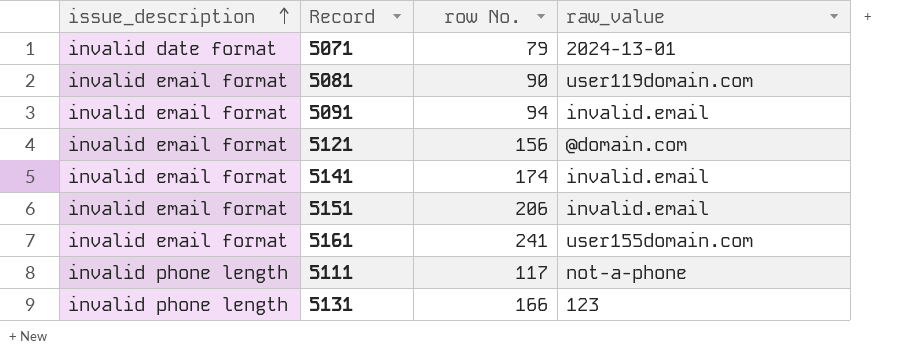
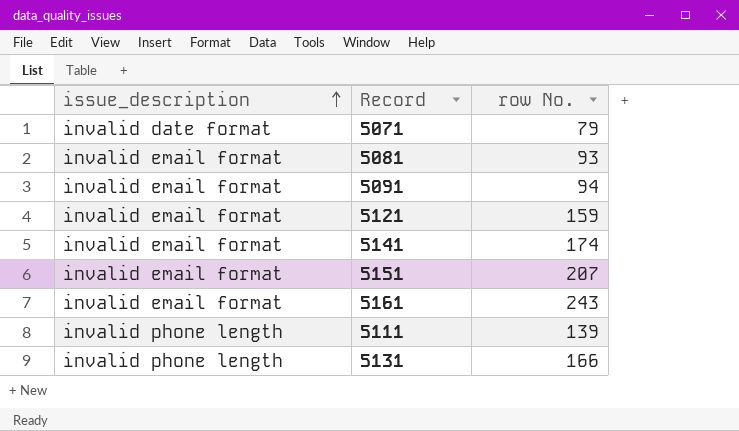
column raw_value | position: 4 -> none
5081 | row No.: 90 -> 93
5121 | row No.: 156 -> 159
5151 | row No.: 206 -> 207
5161 | row No.: 241 -> 243
5111 | row No.: 117 -> 139

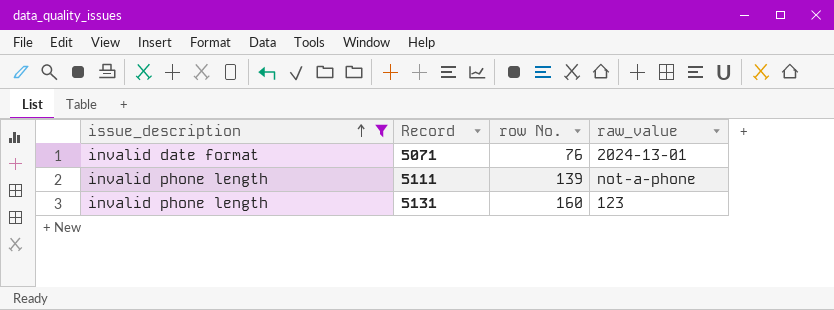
filter: none -> issue_description != invalid email format
column raw_value | position: none -> 4
5071 | row No.: 79 -> 76
5131 | row No.: 166 -> 160

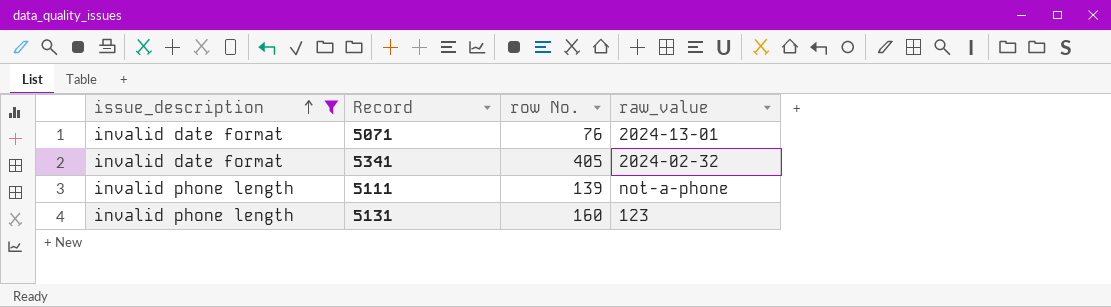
row 5341: none -> invalid date format | 405 | 2024-02-32

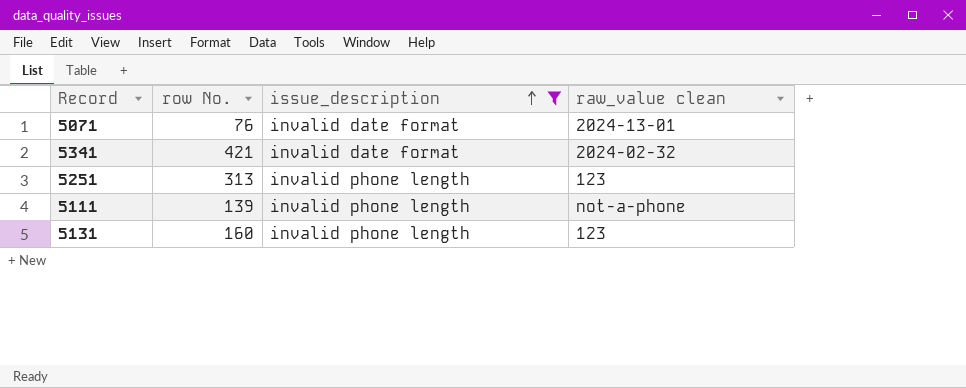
column issue_description | position: 1 -> 3
column name: raw_value -> raw_value clean
5341 | row No.: 405 -> 421
row 5251: none -> 313 | invalid phone length | 123

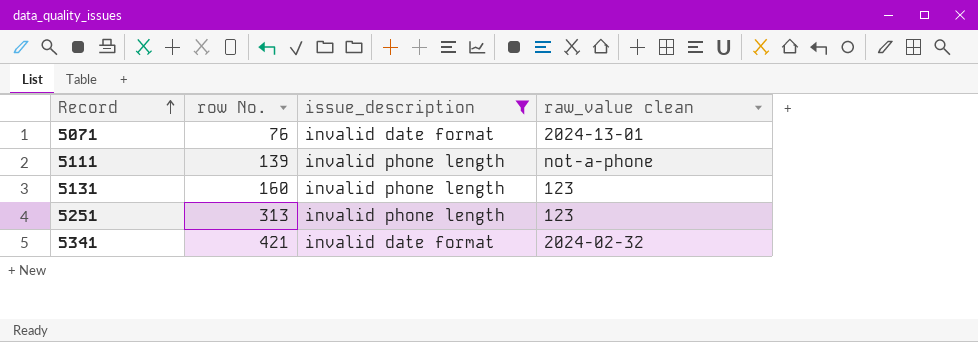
row order: issue_description ascending -> Record ascending

